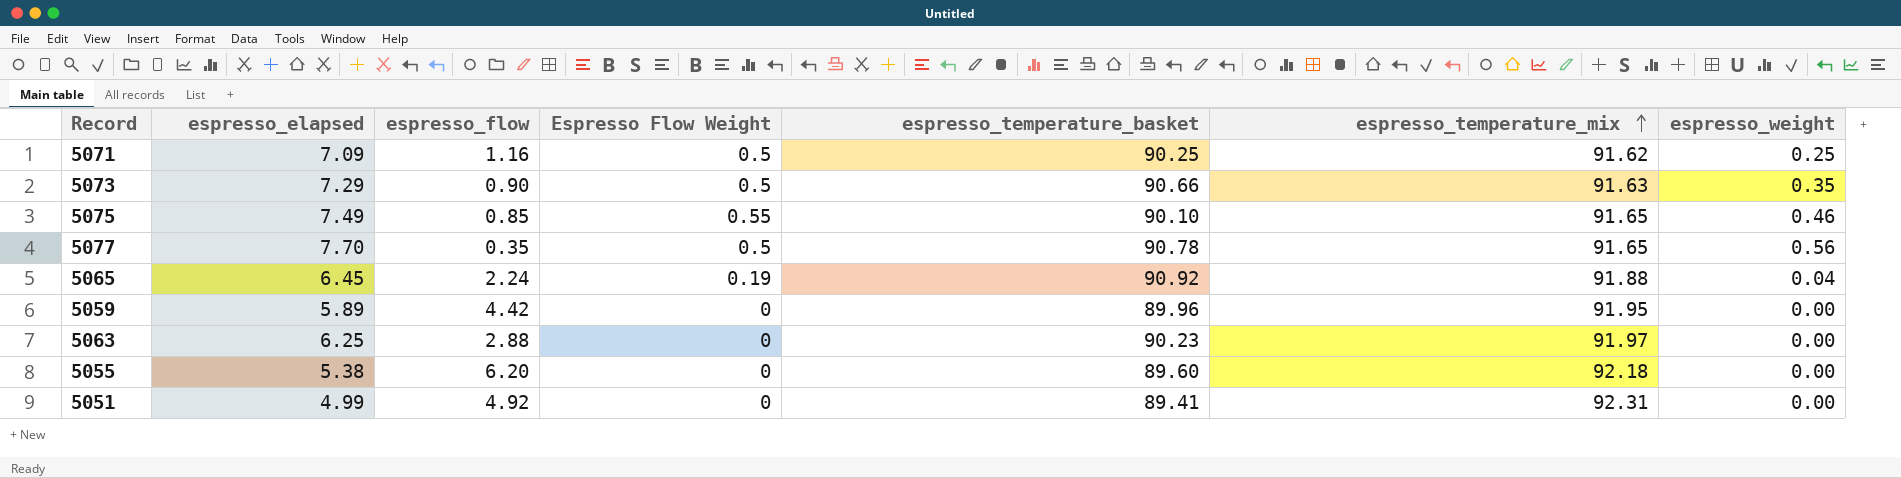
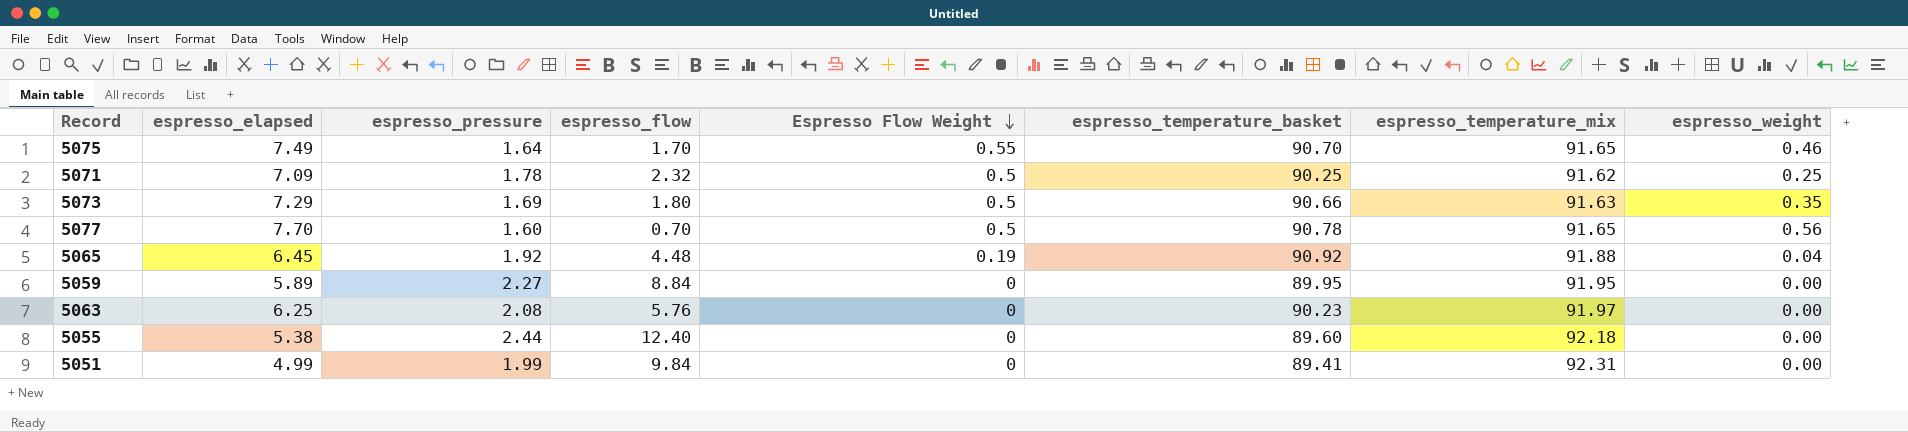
row order: espresso_temperature_mix ascending -> Espresso Flow Weight descending
column espresso_pressure | position: none -> 3
5075 | espresso_flow: 0.85 -> 1.70
5075 | espresso_temperature_basket: 90.10 -> 90.70
5071 | espresso_flow: 1.16 -> 2.32
5073 | espresso_flow: 0.90 -> 1.80
5077 | espresso_flow: 0.35 -> 0.70
5065 | espresso_flow: 2.24 -> 4.48
5059 | espresso_flow: 4.42 -> 8.84
5059 | espresso_temperature_basket: 89.96 -> 89.95
5063 | espresso_flow: 2.88 -> 5.76
5055 | espresso_flow: 6.20 -> 12.40
5051 | espresso_flow: 4.92 -> 9.84

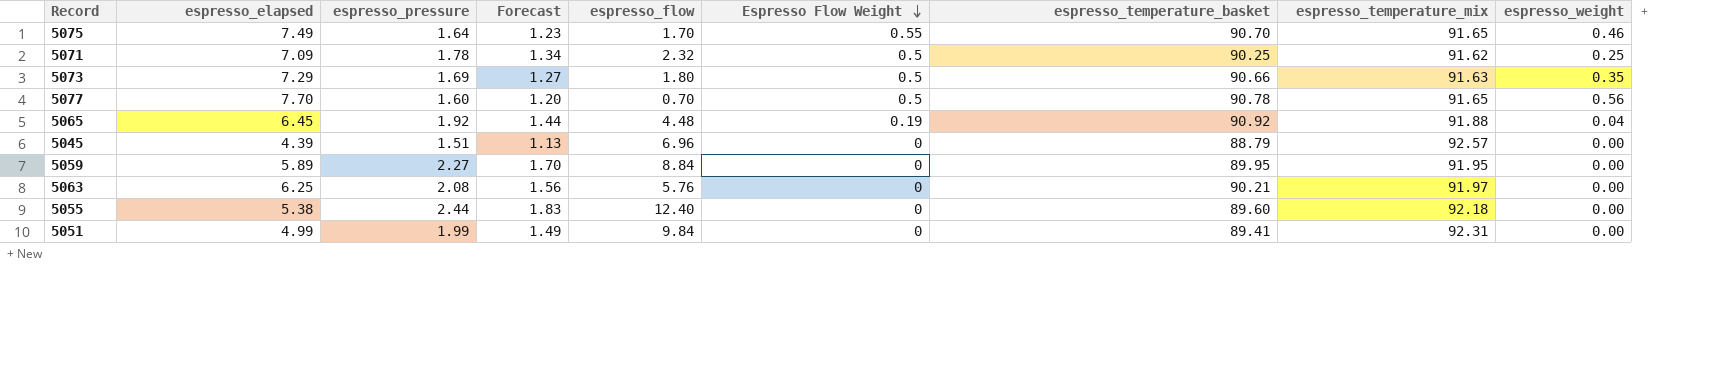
column Forecast | formula: none -> [espresso_pressure] * 0.75
row 5045: none -> 4.39 | 1.51 | 1.13 | 6.96 | 0 | 88.79 | 92.57 | 0.00
5063 | espresso_temperature_basket: 90.23 -> 90.21

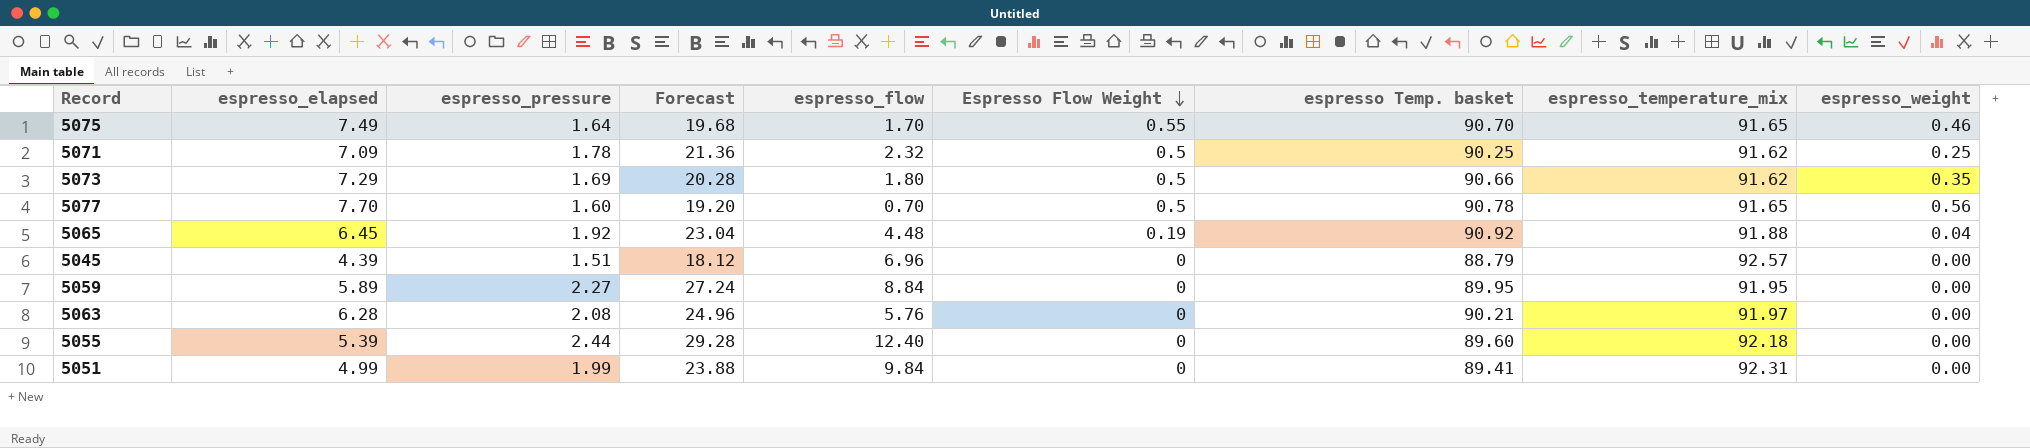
column Forecast | formula: [espresso_pressure] * 0.75 -> [espresso_pressure] * 12
column name: espresso_temperature_basket -> espresso Temp. basket
5073 | espresso_temperature_mix: 91.63 -> 91.62
5063 | espresso_elapsed: 6.25 -> 6.28
5055 | espresso_elapsed: 5.38 -> 5.39

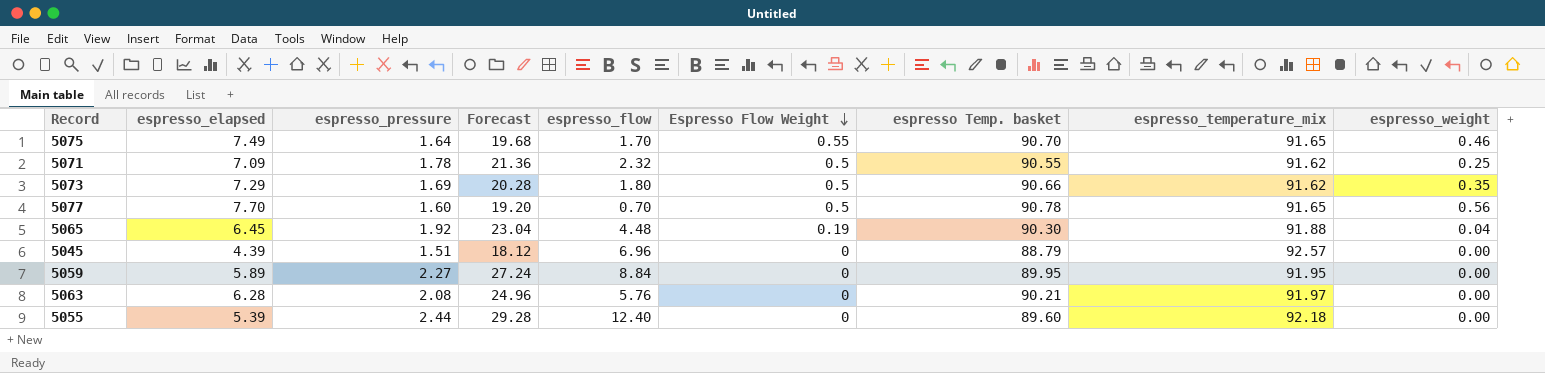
row 5051: 4.99 | 1.99 | 23.88 | 9.84 | 0 | 89.41 | 92.31 | 0.00 -> none
5071 | espresso Temp. basket: 90.25 -> 90.55
5065 | espresso Temp. basket: 90.92 -> 90.30

